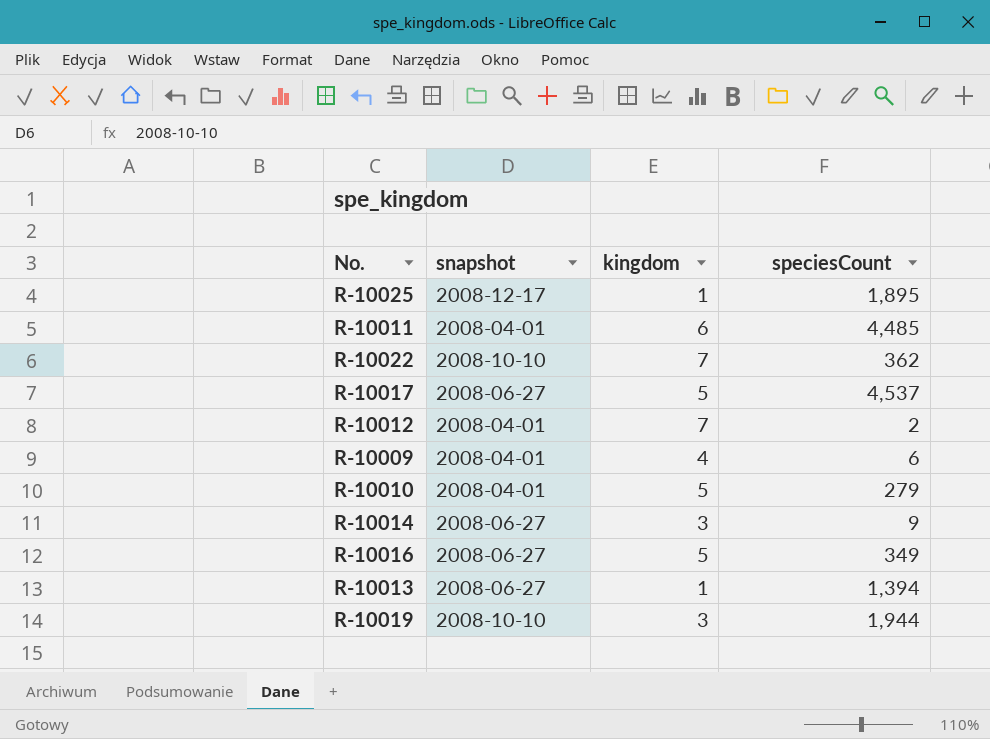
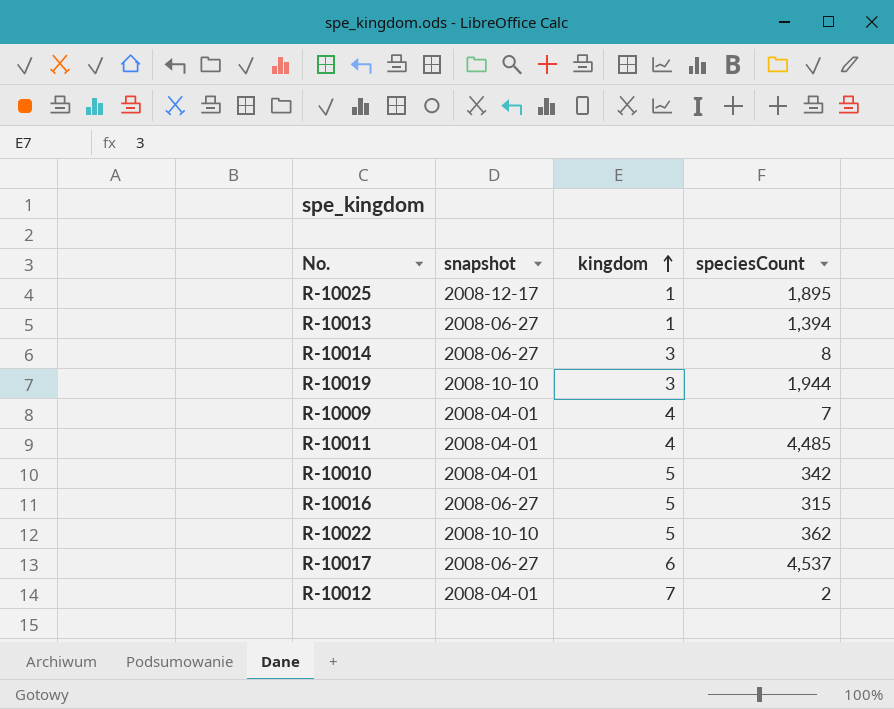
row order: none -> kingdom ascending
R-10014 | speciesCount: 9 -> 8
R-10009 | speciesCount: 6 -> 7
R-10011 | kingdom: 6 -> 4
R-10010 | speciesCount: 279 -> 342
R-10016 | speciesCount: 349 -> 315
R-10022 | kingdom: 7 -> 5
R-10017 | kingdom: 5 -> 6

